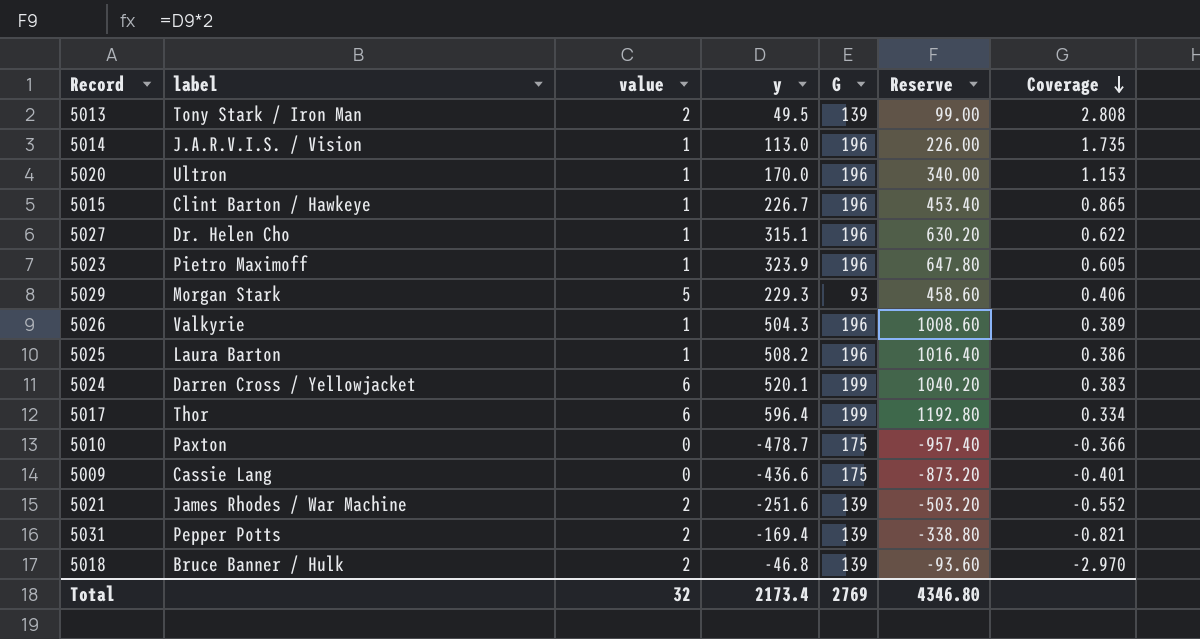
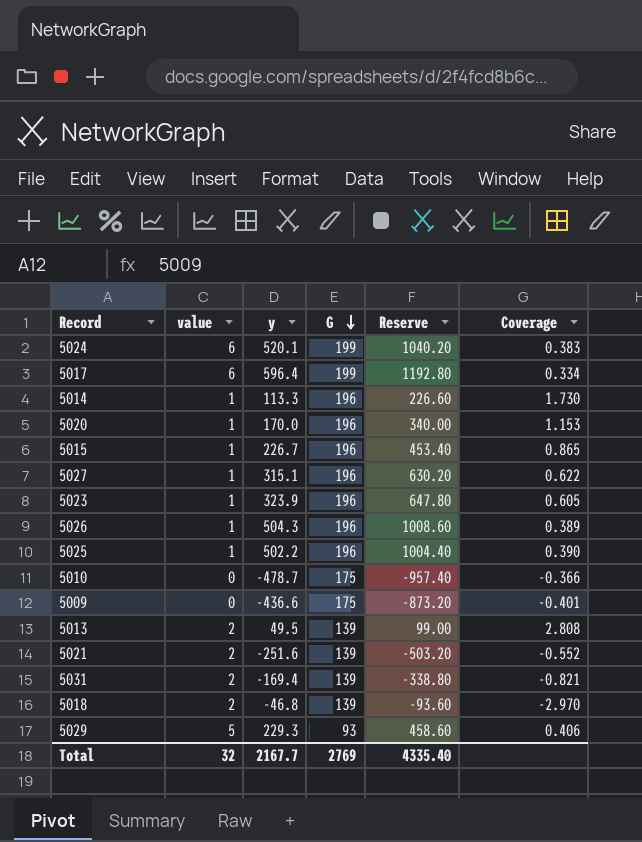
row order: Coverage descending -> G descending
column label | position: 2 -> none
5014 | y: 113.0 -> 113.3
5014 | Reserve: 226.00 -> 226.60
5014 | Coverage: 1.735 -> 1.730
5025 | y: 508.2 -> 502.2
5025 | Reserve: 1016.40 -> 1004.40
5025 | Coverage: 0.386 -> 0.390
Total | y: 2173.4 -> 2167.7
Total | Reserve: 4346.80 -> 4335.40

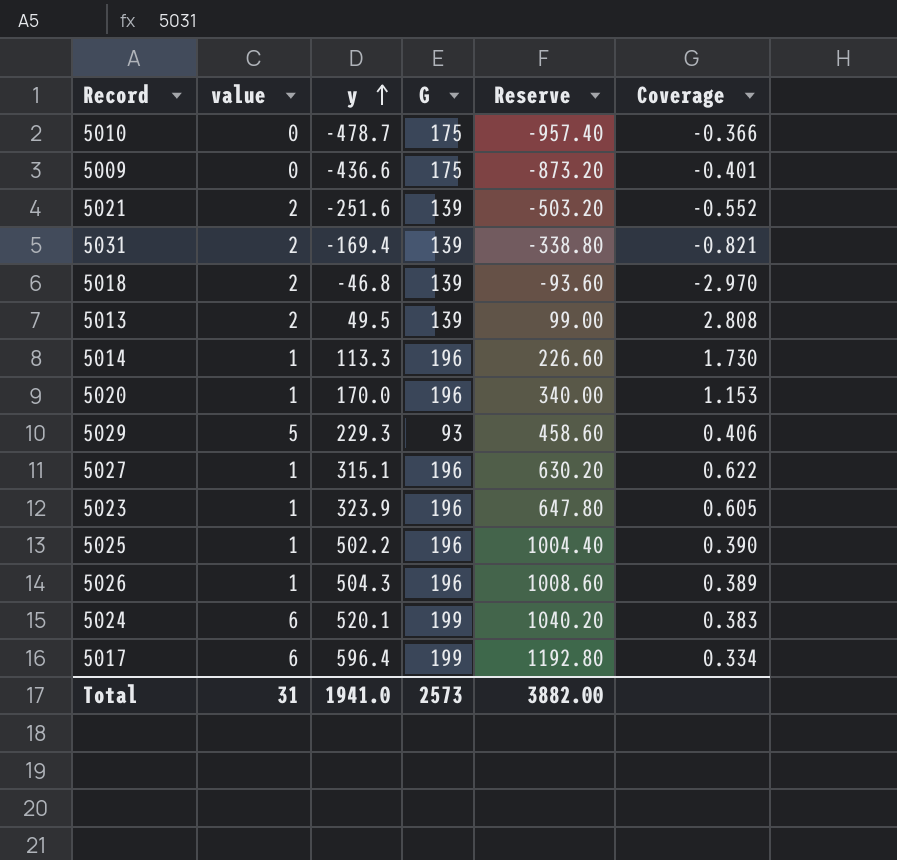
row order: G descending -> y ascending
row 5015: 1 | 226.7 | 196 | 453.40 | 0.865 -> none
Total | value: 32 -> 31
Total | y: 2167.7 -> 1941.0
Total | G: 2769 -> 2573
Total | Reserve: 4335.40 -> 3882.00

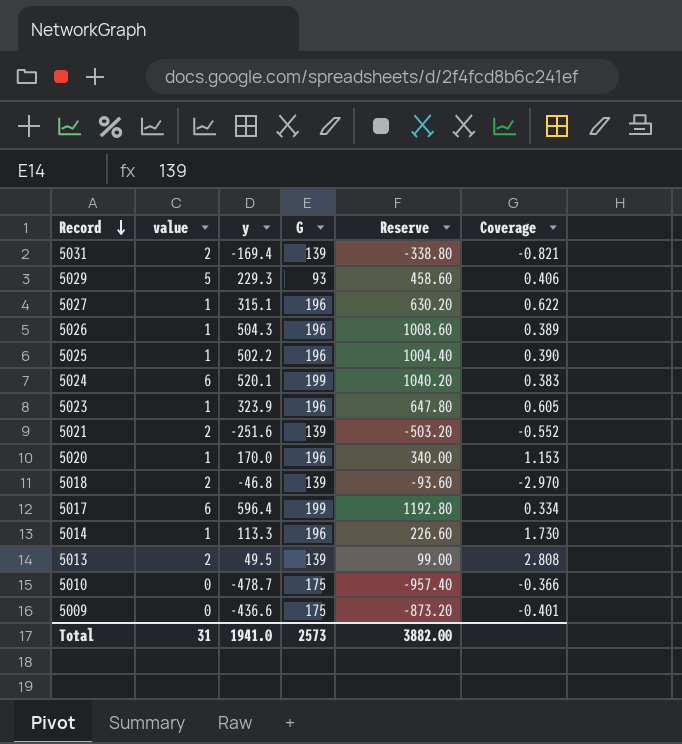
row order: y ascending -> Record descending

